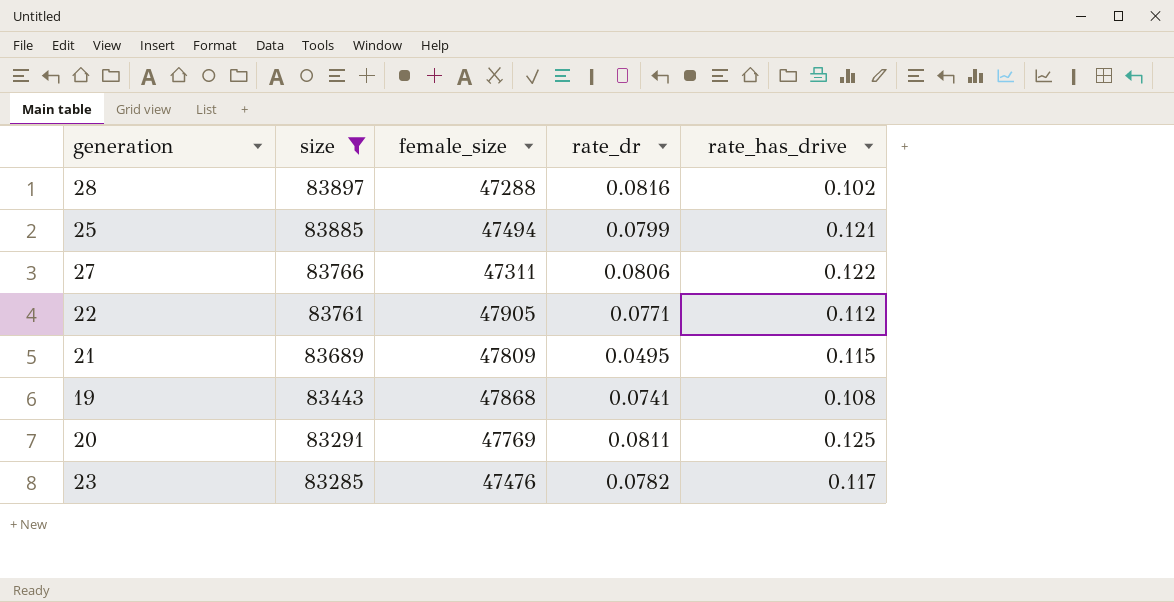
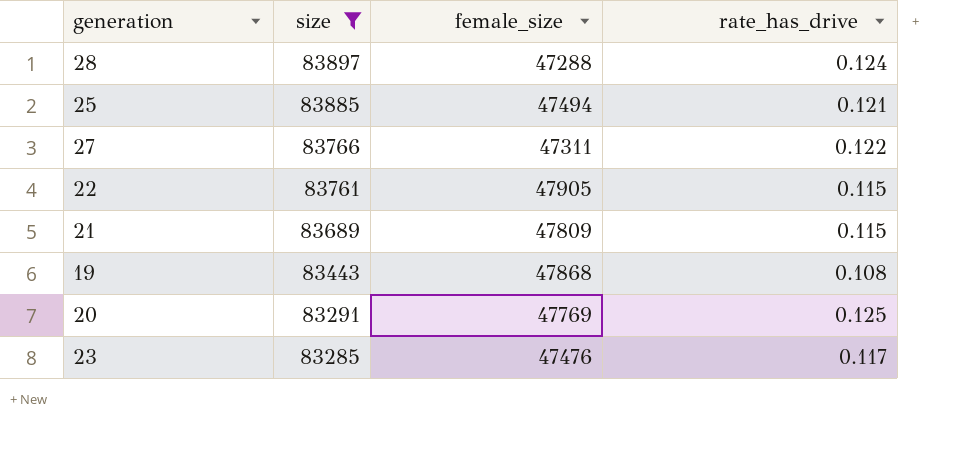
column rate_dr | position: 4 -> none
28 | rate_has_drive: 0.102 -> 0.124
22 | rate_has_drive: 0.112 -> 0.115

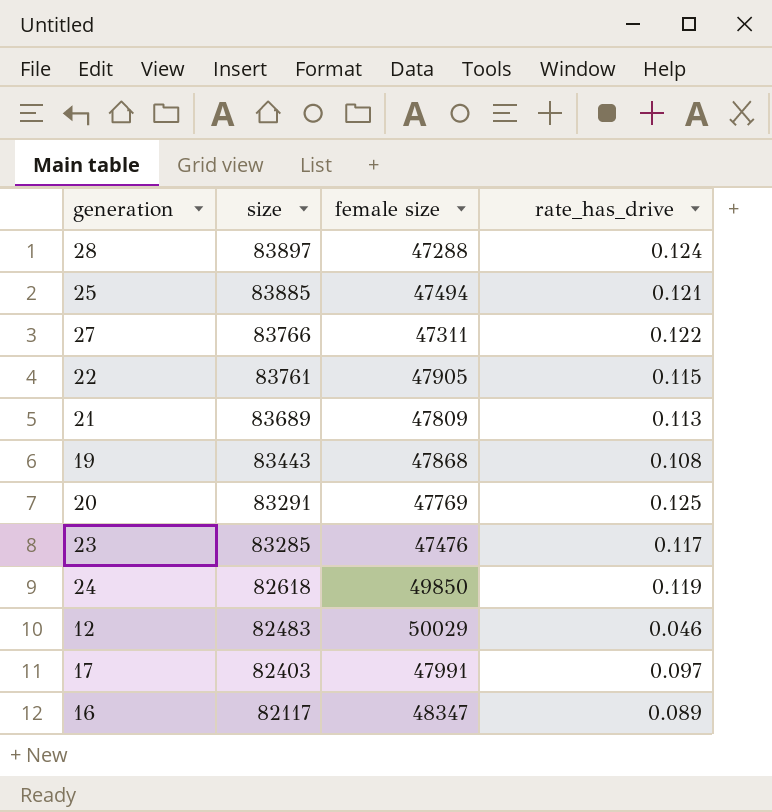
filter: size >= 83285 -> none
column name: female_size -> female size
21 | rate_has_drive: 0.115 -> 0.113

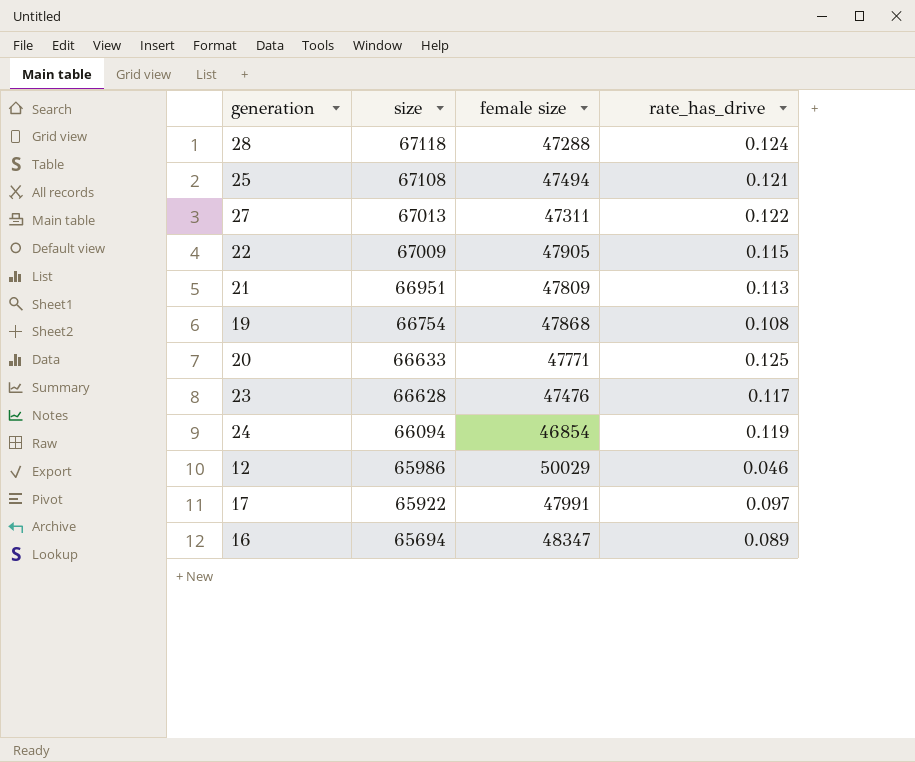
28 | size: 83897 -> 67118
25 | size: 83885 -> 67108
27 | size: 83766 -> 67013
22 | size: 83761 -> 67009
21 | size: 83689 -> 66951
19 | size: 83443 -> 66754
20 | size: 83291 -> 66633
20 | female size: 47769 -> 47771
23 | size: 83285 -> 66628
24 | size: 82618 -> 66094
24 | female size: 49850 -> 46854
12 | size: 82483 -> 65986
17 | size: 82403 -> 65922
16 | size: 82117 -> 65694

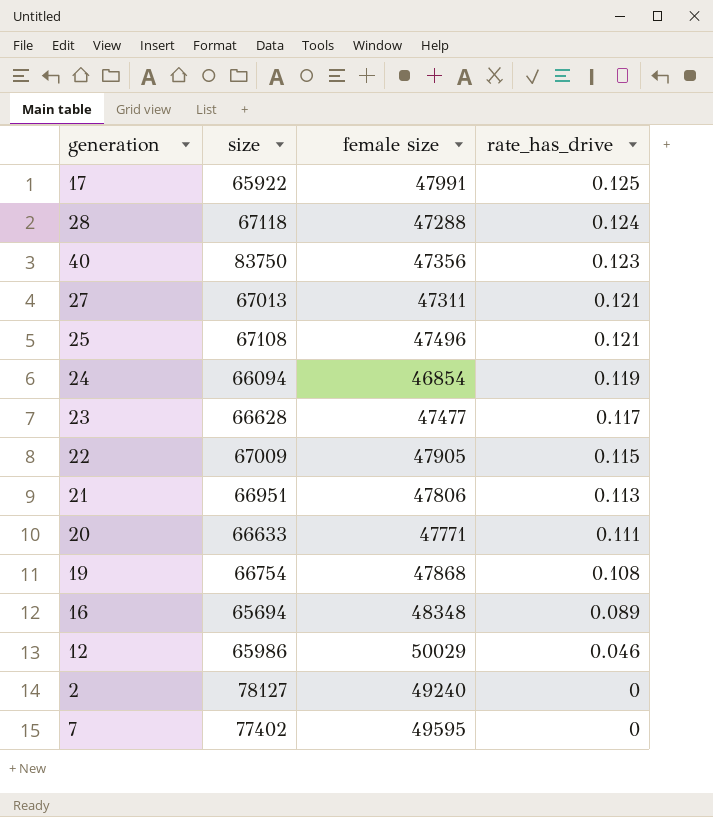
row order: size descending -> rate_has_drive descending
17 | rate_has_drive: 0.097 -> 0.125
row 40: none -> 83750 | 47356 | 0.123
27 | rate_has_drive: 0.122 -> 0.121
25 | female size: 47494 -> 47496
23 | female size: 47476 -> 47477
21 | female size: 47809 -> 47806
20 | rate_has_drive: 0.125 -> 0.111
16 | female size: 48347 -> 48348
row 2: none -> 78127 | 49240 | 0
row 7: none -> 77402 | 49595 | 0

